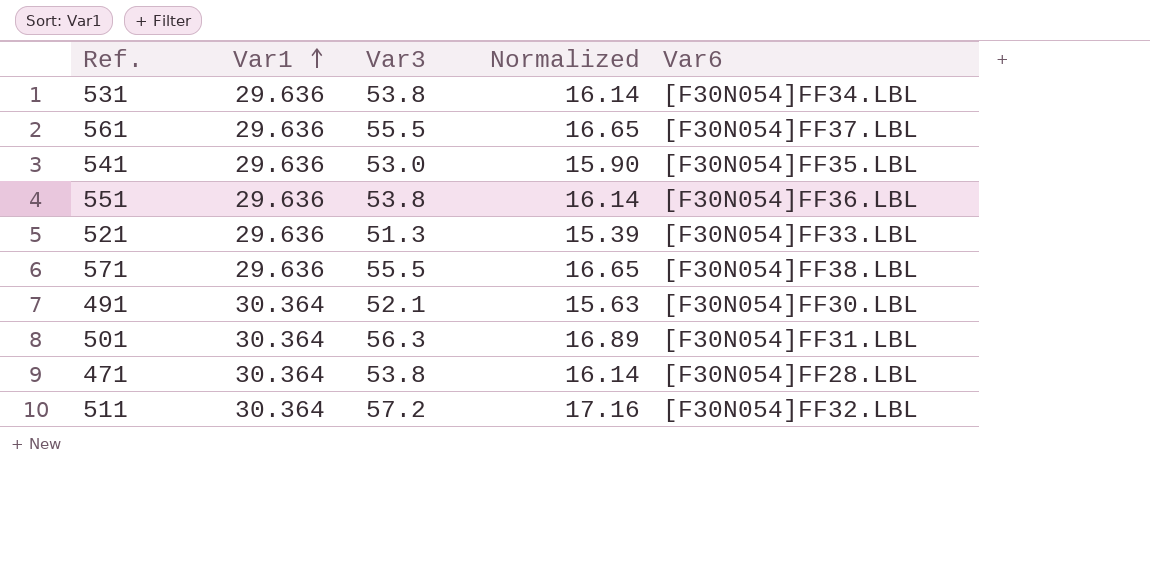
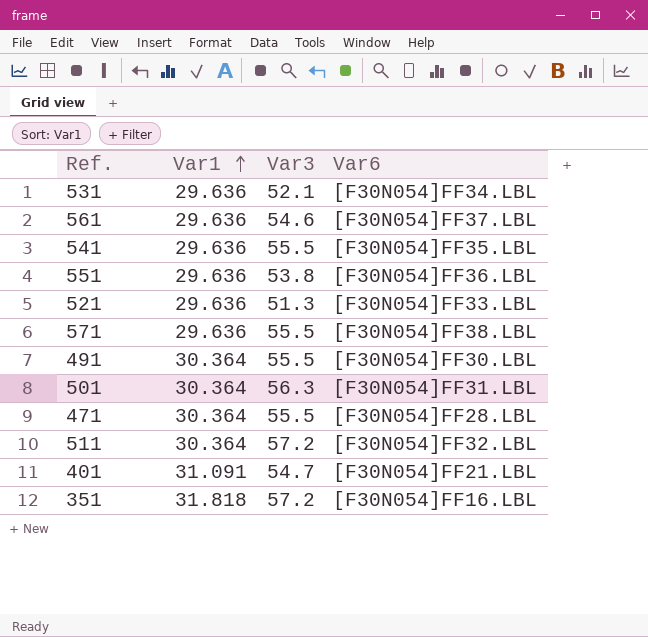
column Normalized | formula: [Var3] * 0.3 -> none
531 | Var3: 53.8 -> 52.1
561 | Var3: 55.5 -> 54.6
541 | Var3: 53.0 -> 55.5
491 | Var3: 52.1 -> 55.5
471 | Var3: 53.8 -> 55.5
row 401: none -> 31.091 | 54.7 | [F30N054]FF21.LBL
row 351: none -> 31.818 | 57.2 | [F30N054]FF16.LBL

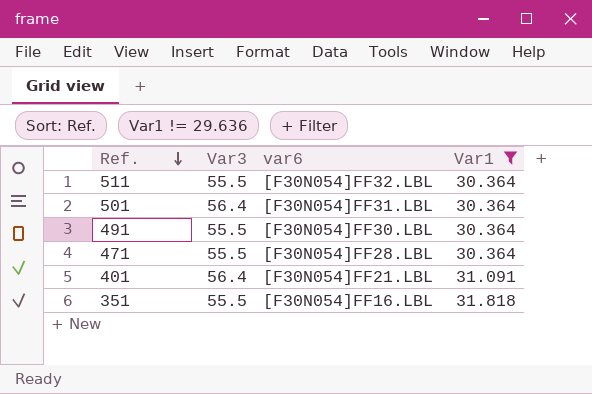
filter: none -> Var1 != 29.636
row order: Var1 ascending -> Ref. descending
column name: Var6 -> var6
column Var1 | position: 2 -> 4
511 | Var3: 57.2 -> 55.5
501 | Var3: 56.3 -> 56.4
401 | Var3: 54.7 -> 56.4
351 | Var3: 57.2 -> 55.5

